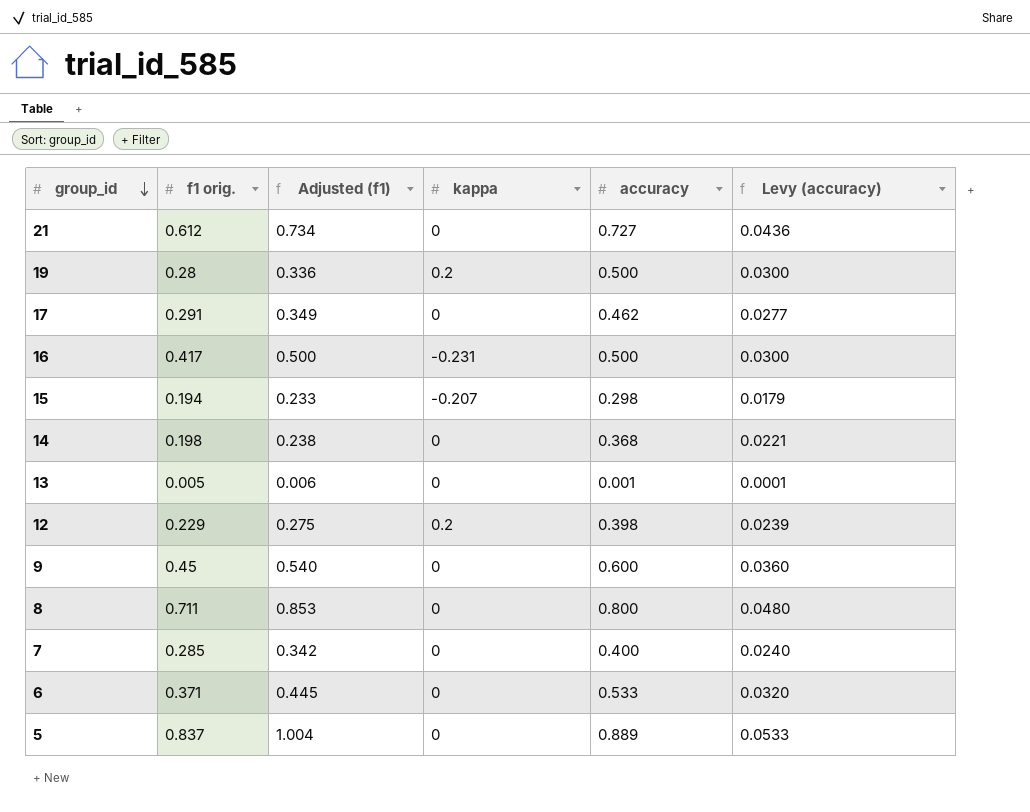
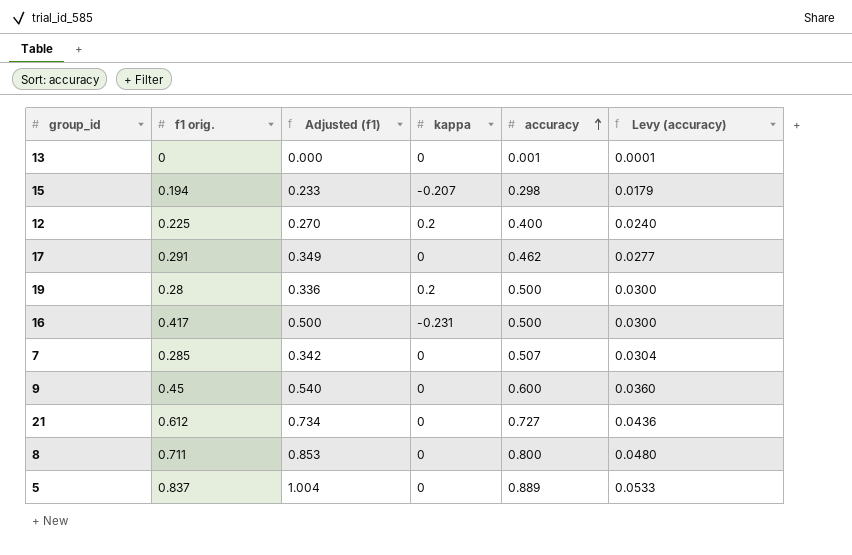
row order: group_id descending -> accuracy ascending
row 14: 0.198 | 0.238 | 0 | 0.368 | 0.0221 -> none
row 6: 0.371 | 0.445 | 0 | 0.533 | 0.0320 -> none
13 | f1 orig.: 0.005 -> 0
13 | Adjusted (f1): 0.006 -> 0.000
12 | f1 orig.: 0.229 -> 0.225
12 | Adjusted (f1): 0.275 -> 0.270
12 | accuracy: 0.398 -> 0.400
12 | Levy (accuracy): 0.0239 -> 0.0240
7 | accuracy: 0.400 -> 0.507
7 | Levy (accuracy): 0.0240 -> 0.0304

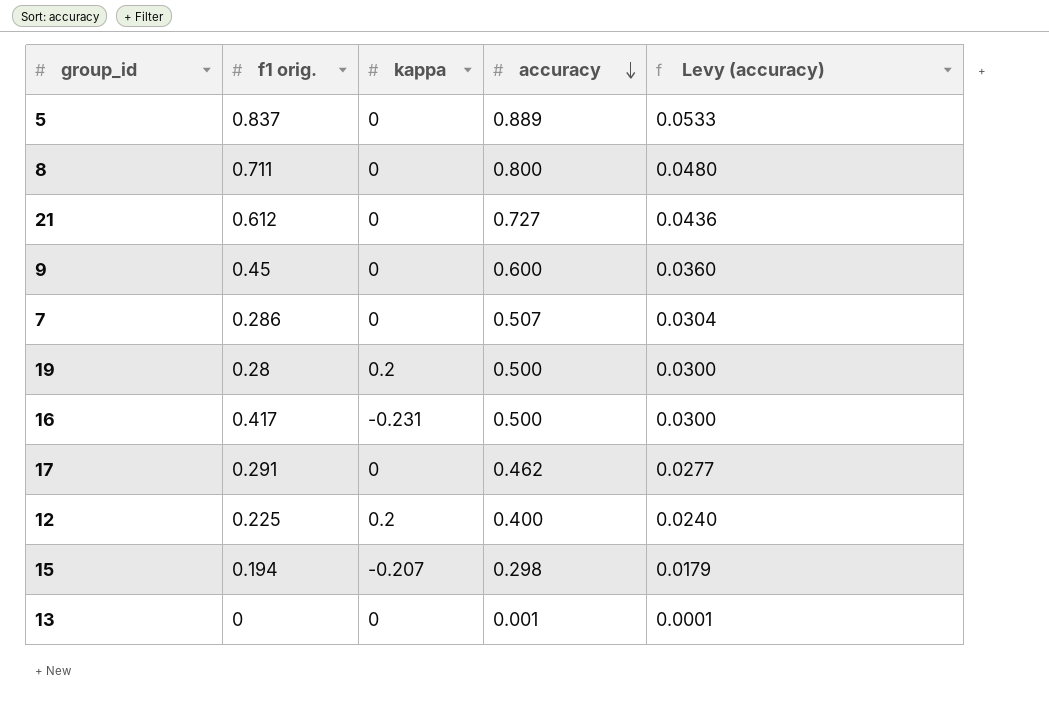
row order: accuracy ascending -> accuracy descending
column Adjusted (f1) | formula: [f1 orig.] * 1.2 -> none
7 | f1 orig.: 0.285 -> 0.286

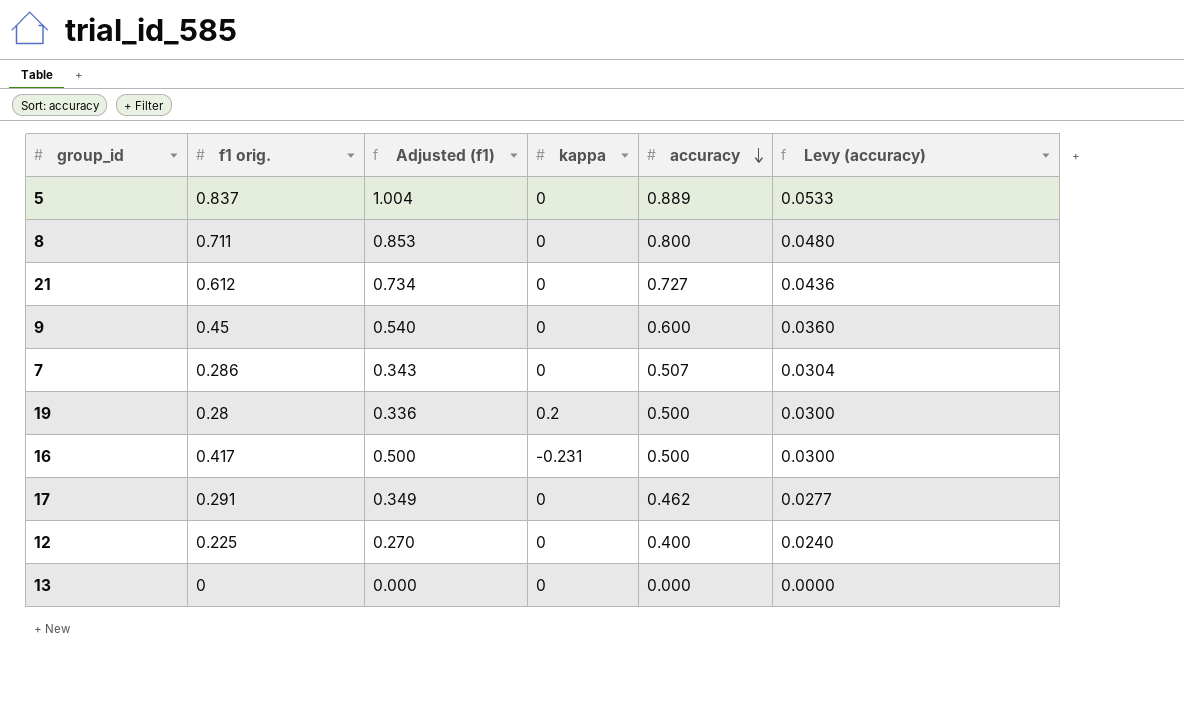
column Adjusted (f1) | formula: none -> [f1 orig.] * 1.2
row 15: 0.194 | -0.207 | 0.298 | 0.0179 -> none
12 | kappa: 0.2 -> 0
13 | accuracy: 0.001 -> 0.000
13 | Levy (accuracy): 0.0001 -> 0.0000

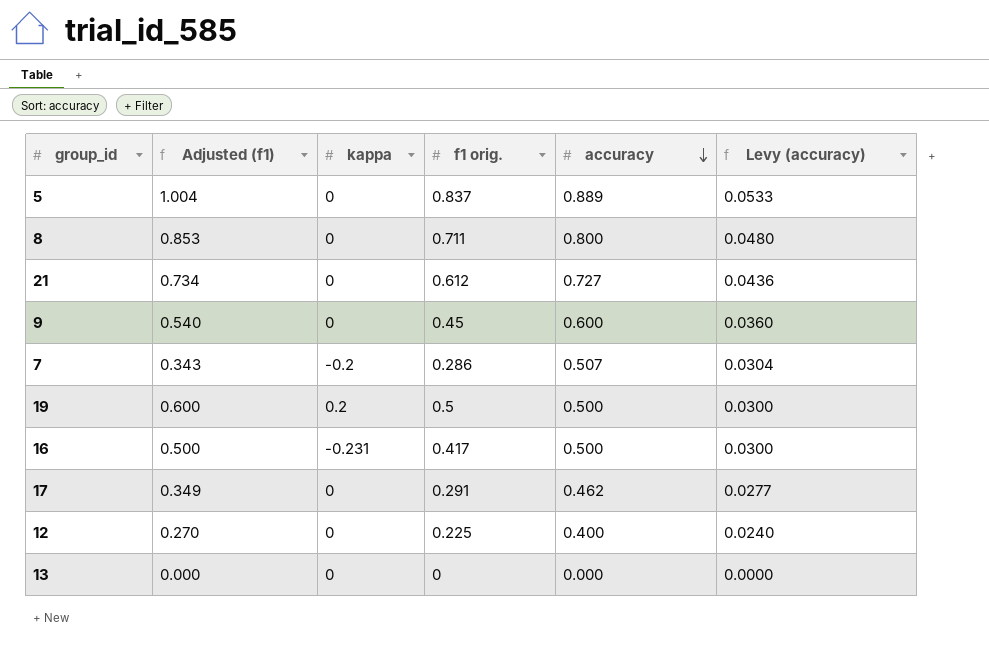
column f1 orig. | position: 2 -> 4
7 | kappa: 0 -> -0.2
19 | Adjusted (f1): 0.336 -> 0.600
19 | f1 orig.: 0.28 -> 0.5

